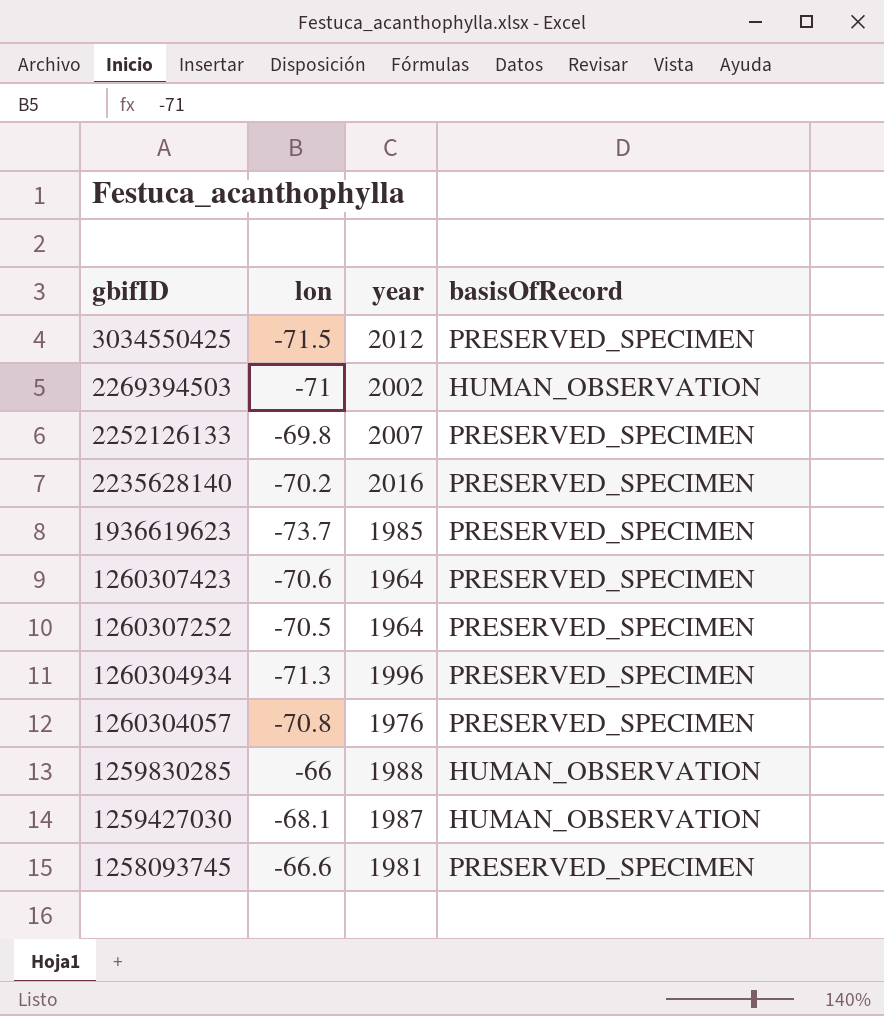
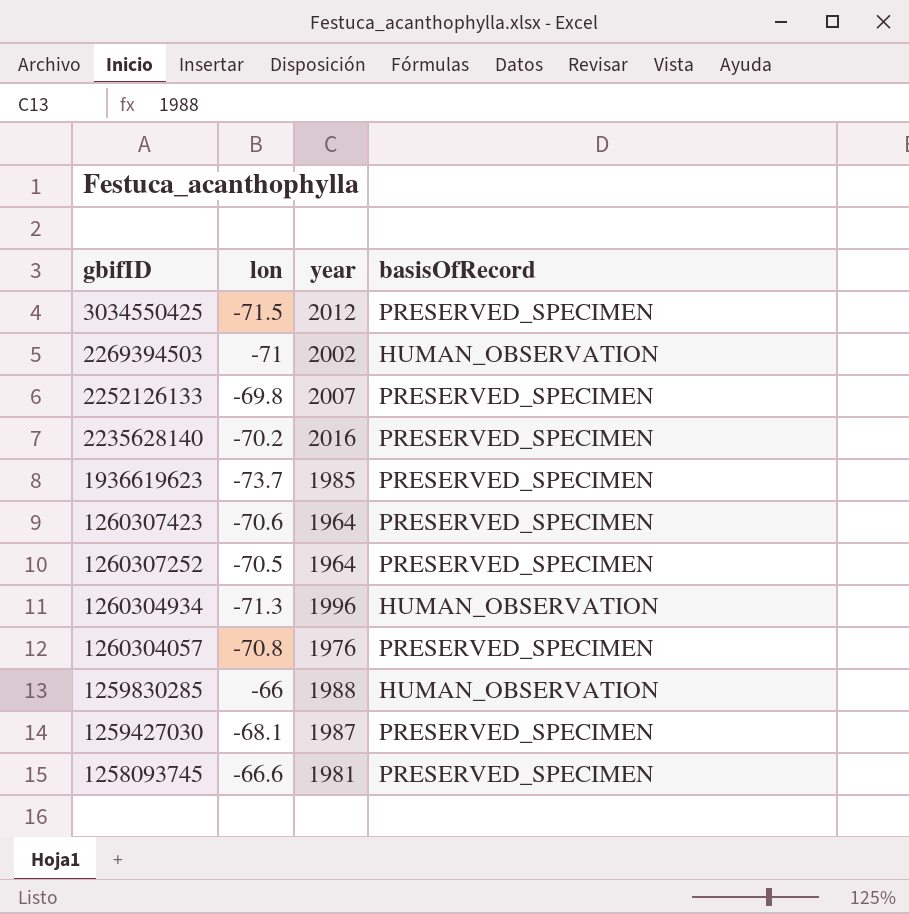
1260304934 | basisOfRecord: PRESERVED_SPECIMEN -> HUMAN_OBSERVATION
1259427030 | basisOfRecord: HUMAN_OBSERVATION -> PRESERVED_SPECIMEN

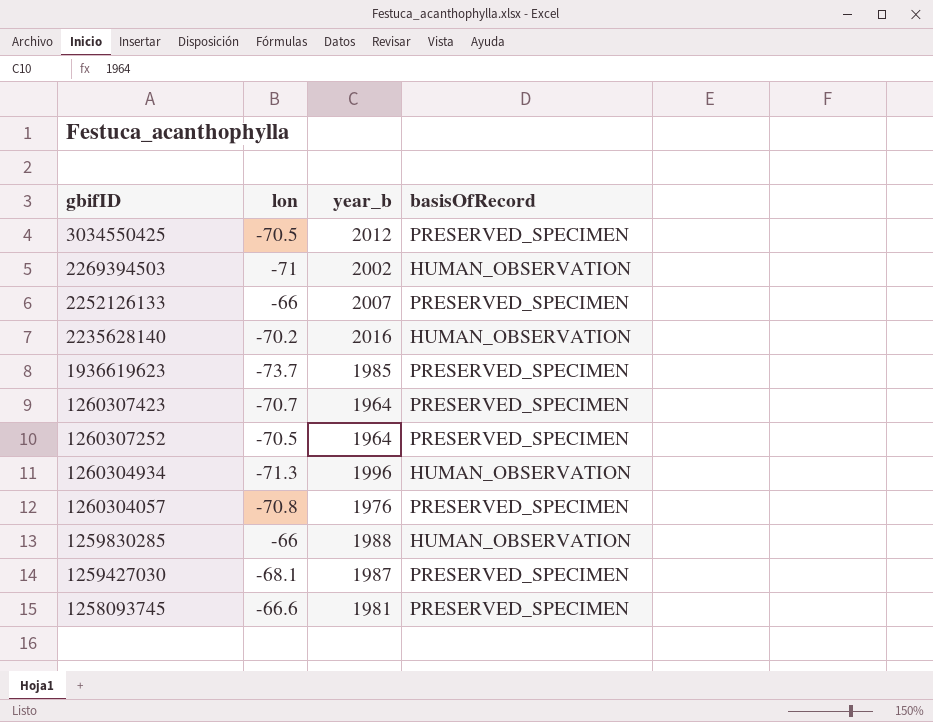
column name: year -> year_b
3034550425 | lon: -71.5 -> -70.5
2252126133 | lon: -69.8 -> -66
2235628140 | basisOfRecord: PRESERVED_SPECIMEN -> HUMAN_OBSERVATION
1260307423 | lon: -70.6 -> -70.7

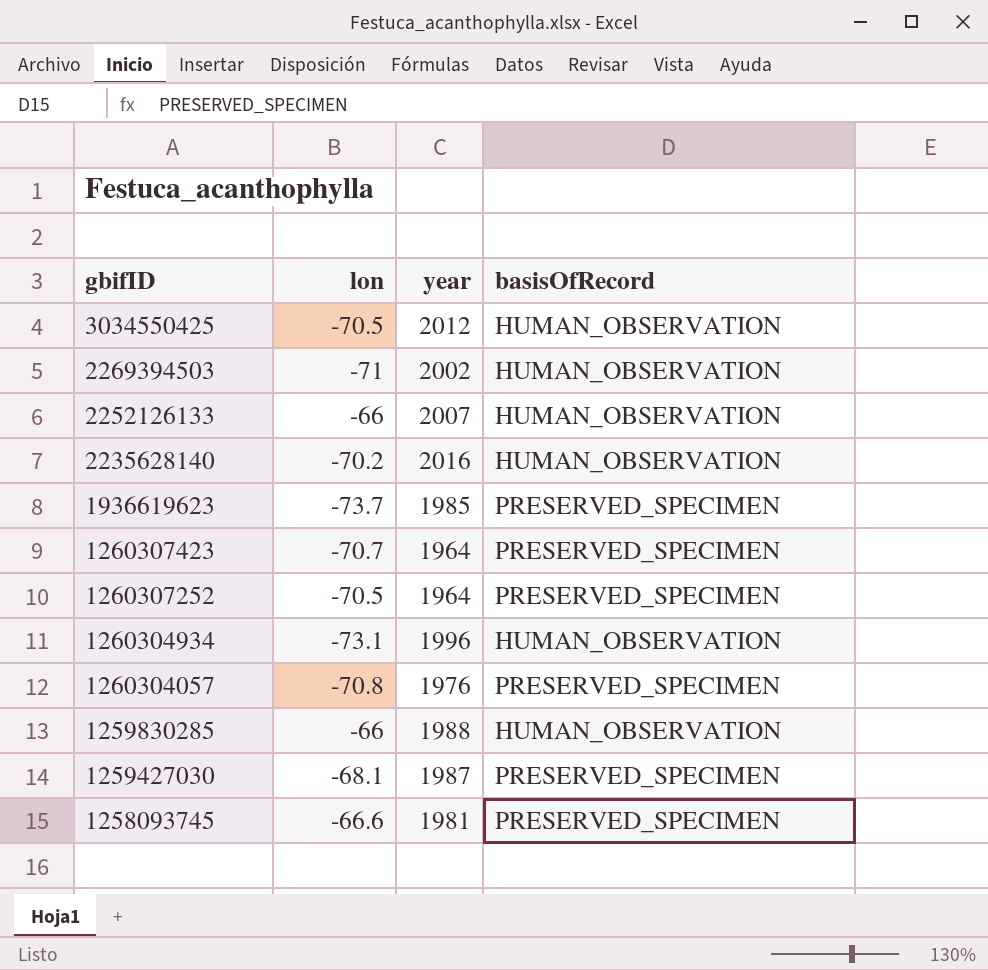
column name: year_b -> year
3034550425 | basisOfRecord: PRESERVED_SPECIMEN -> HUMAN_OBSERVATION
2252126133 | basisOfRecord: PRESERVED_SPECIMEN -> HUMAN_OBSERVATION
1260304934 | lon: -71.3 -> -73.1

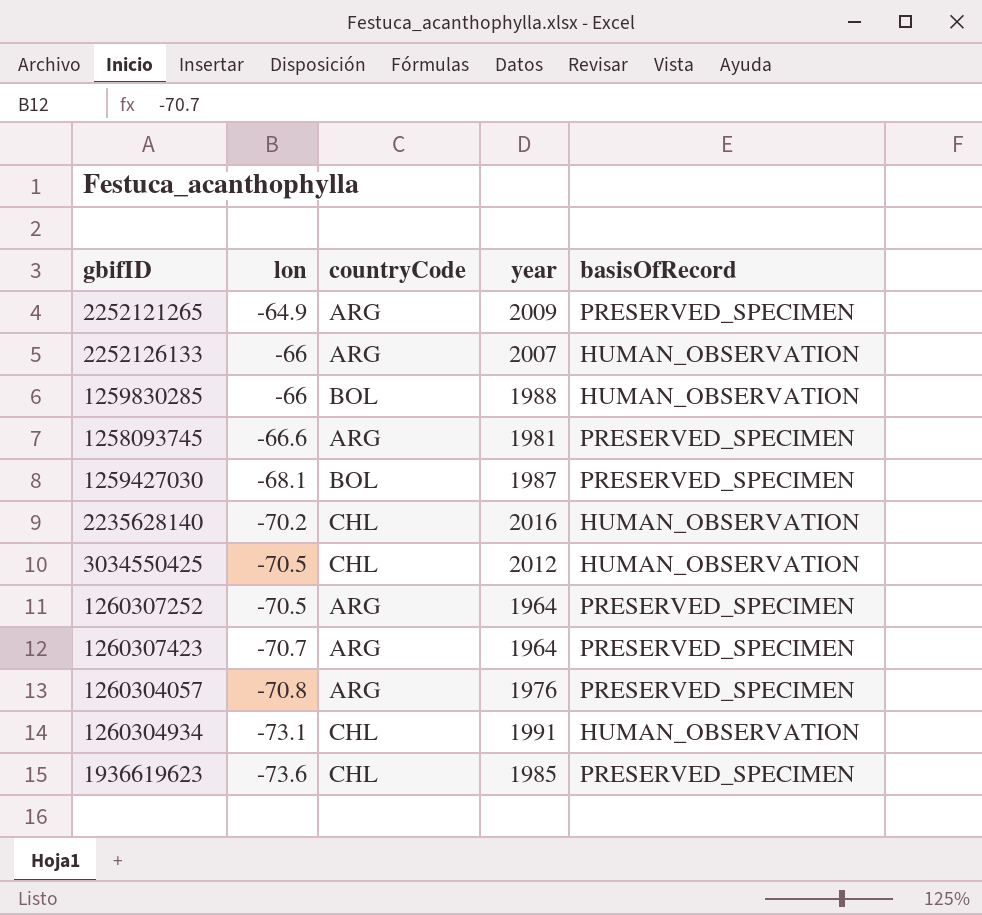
row order: gbifID descending -> lon descending
column countryCode | position: none -> 3
row 2269394503: -71 | 2002 | HUMAN_OBSERVATION -> none
row 2252121265: none -> -64.9 | ARG | 2009 | PRESERVED_SPECIMEN
1260304934 | year: 1996 -> 1991
1936619623 | lon: -73.7 -> -73.6

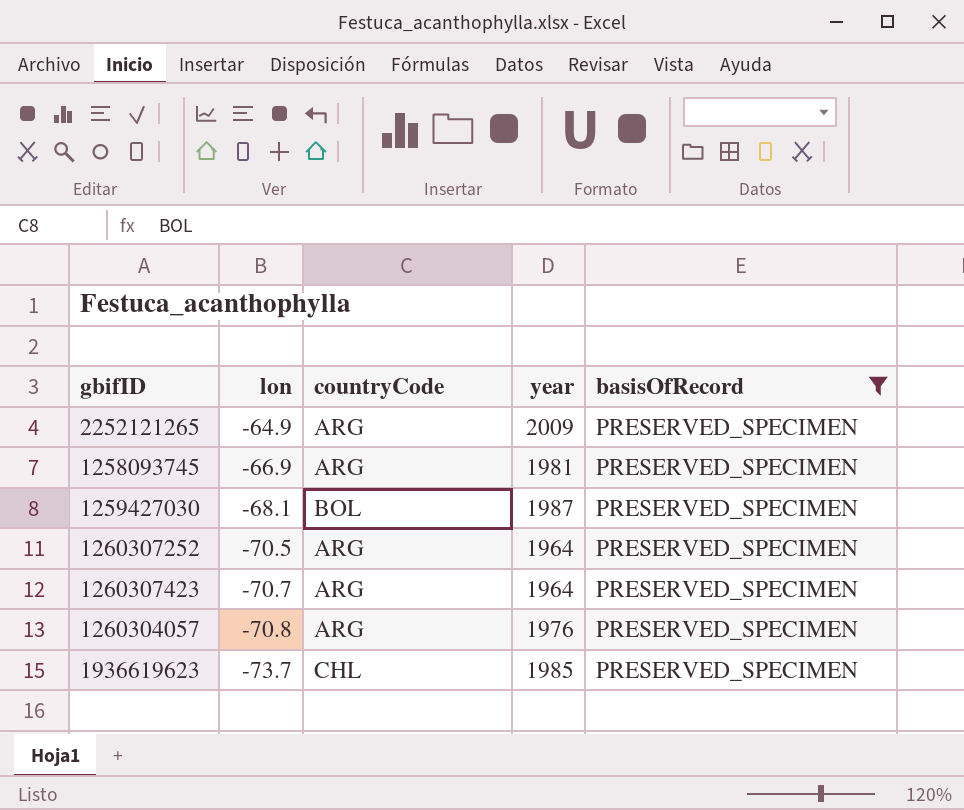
filter: none -> basisOfRecord = PRESERVED_SPECIMEN
1258093745 | lon: -66.6 -> -66.9
1936619623 | lon: -73.6 -> -73.7

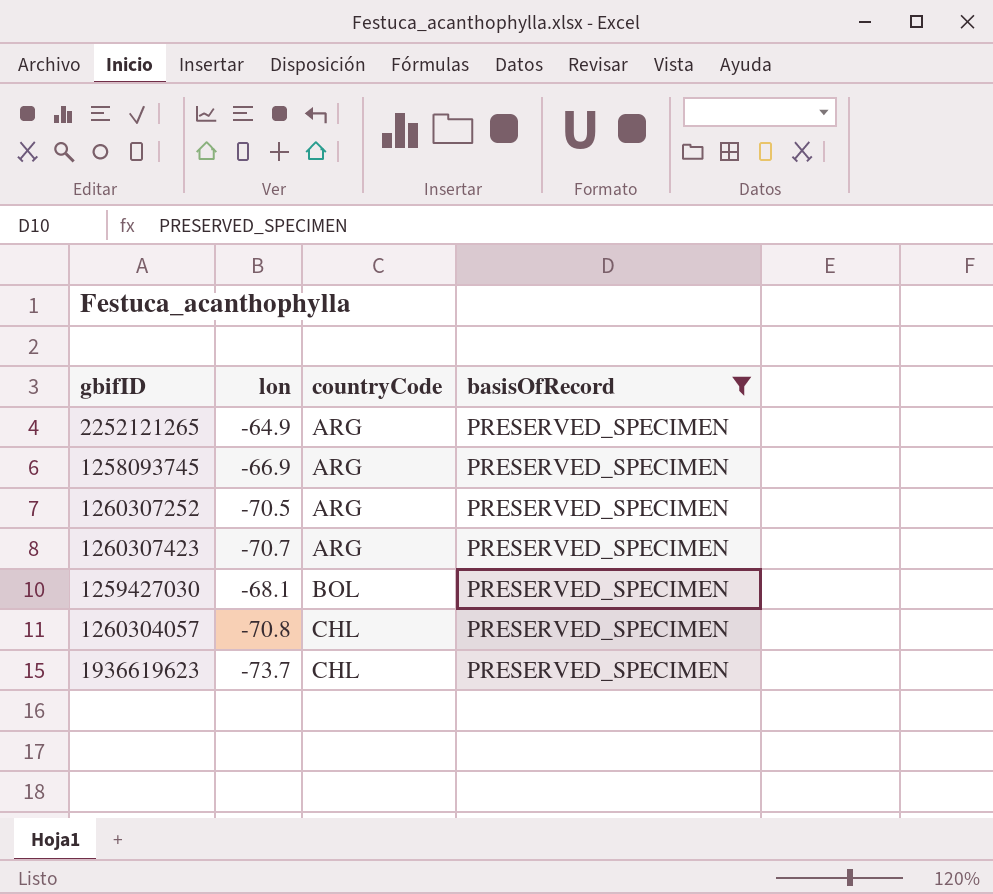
row order: lon descending -> countryCode ascending
column year | position: 4 -> none
1260304057 | countryCode: ARG -> CHL

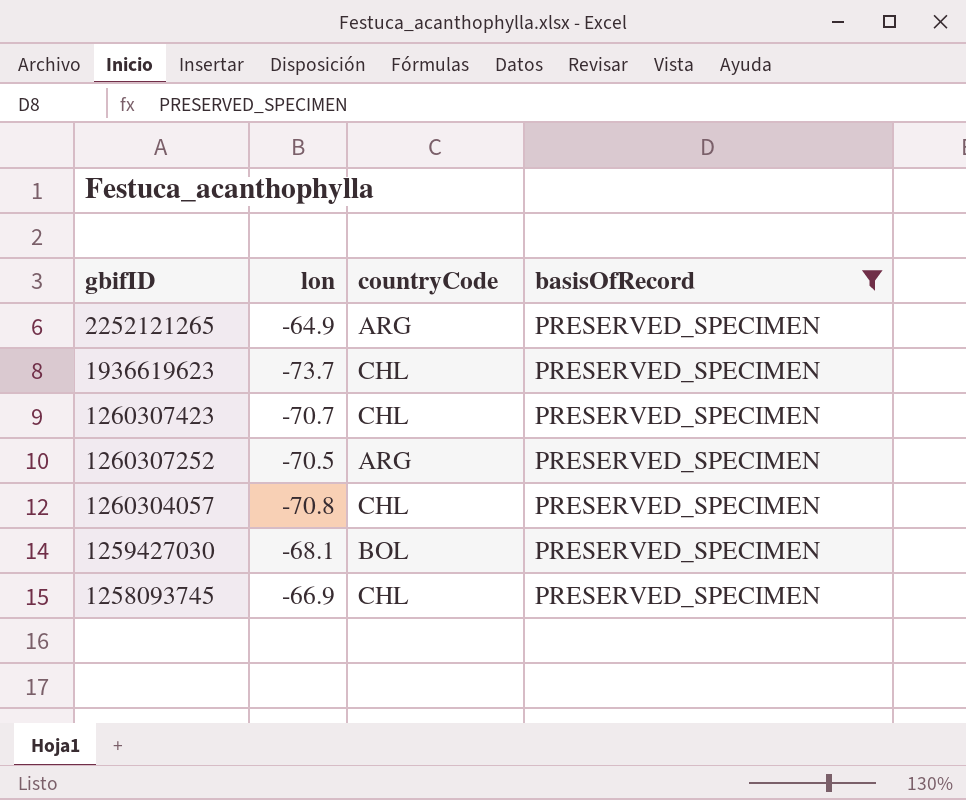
row order: countryCode ascending -> gbifID descending
1260307423 | countryCode: ARG -> CHL
1258093745 | countryCode: ARG -> CHL

